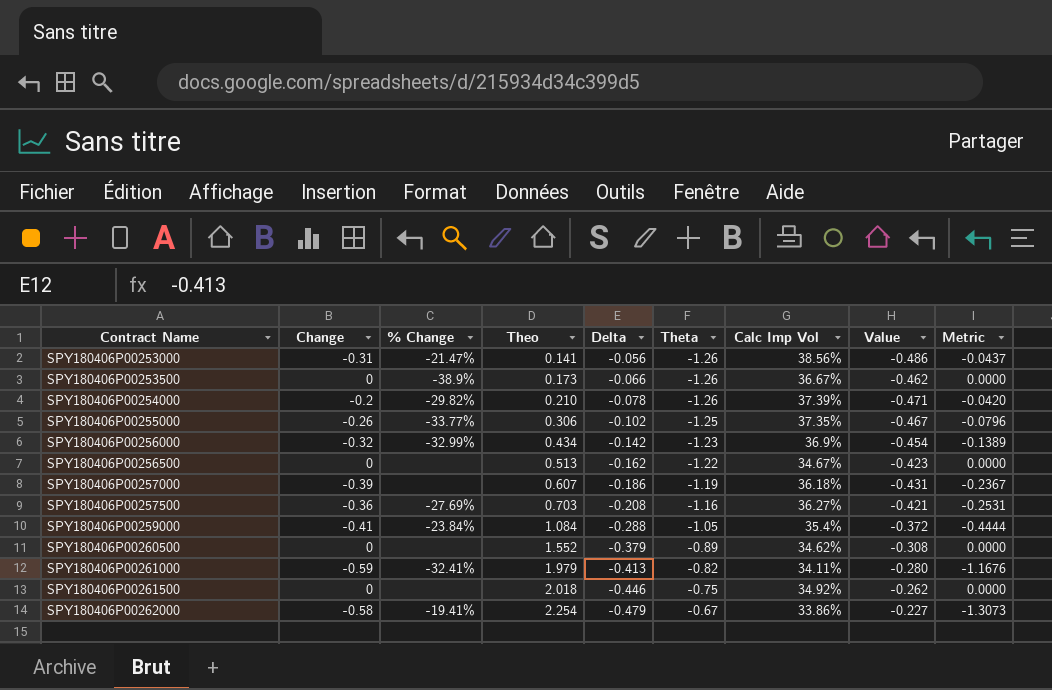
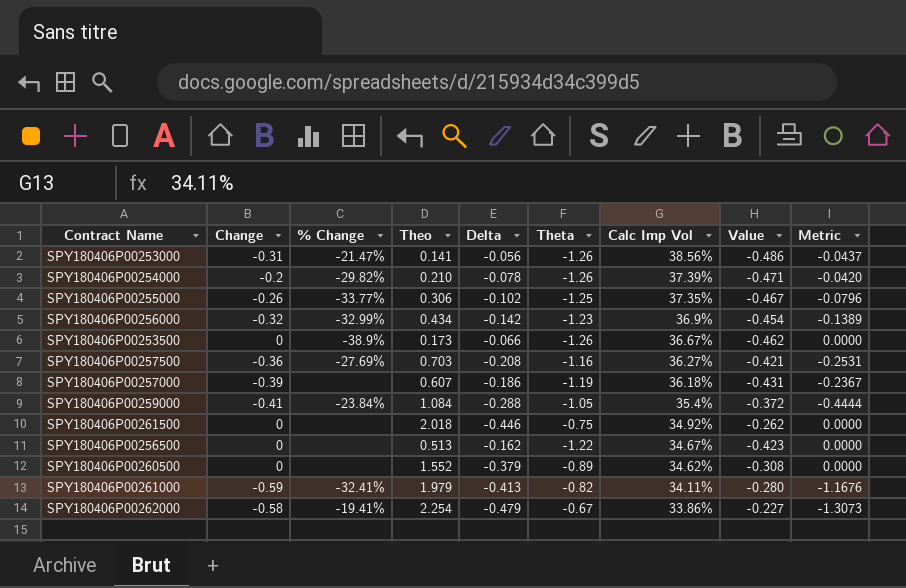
row order: Contract Name ascending -> Calc Imp Vol descending

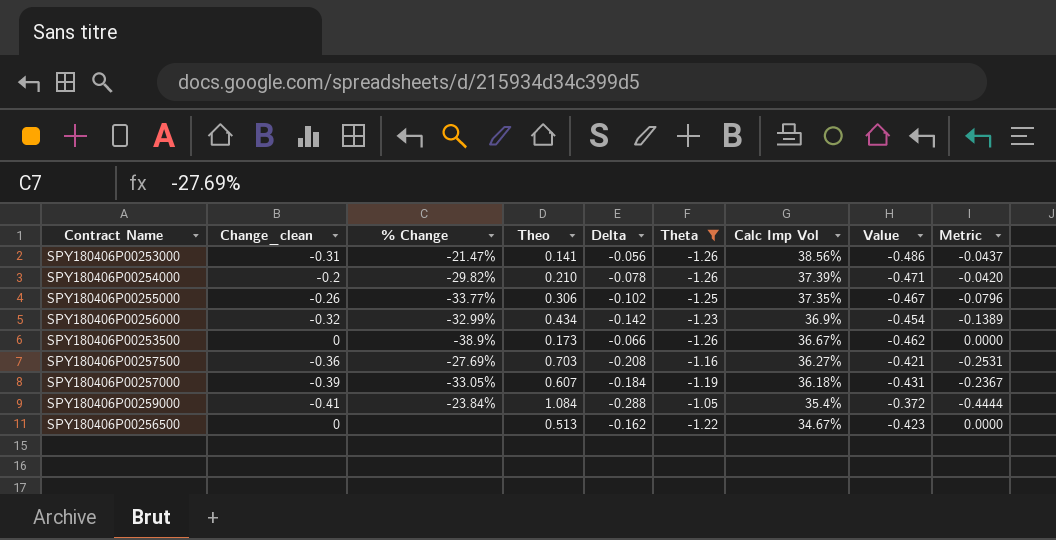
filter: none -> Theta <= -1.05
column name: Change -> Change_clean
SPY180406P00257000 | % Change: none -> -33.05%
SPY180406P00257000 | Delta: -0.186 -> -0.184

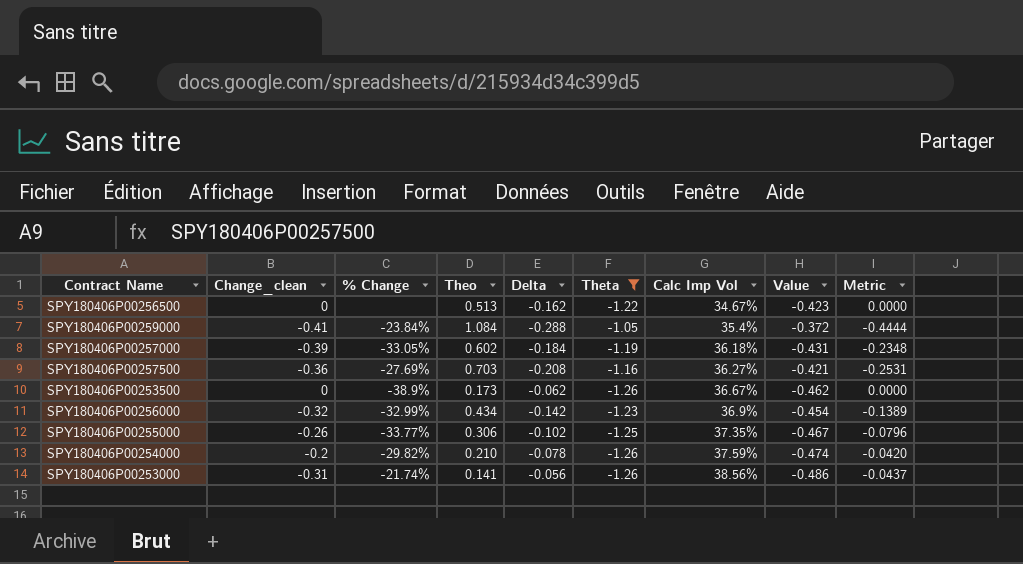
row order: Calc Imp Vol descending -> Calc Imp Vol ascending
SPY180406P00257000 | Theo: 0.607 -> 0.602
SPY180406P00257000 | Metric: -0.2367 -> -0.2348
SPY180406P00253500 | Delta: -0.066 -> -0.062
SPY180406P00254000 | Calc Imp Vol: 37.39% -> 37.59%
SPY180406P00254000 | Value: -0.471 -> -0.474
SPY180406P00253000 | % Change: -21.47% -> -21.74%

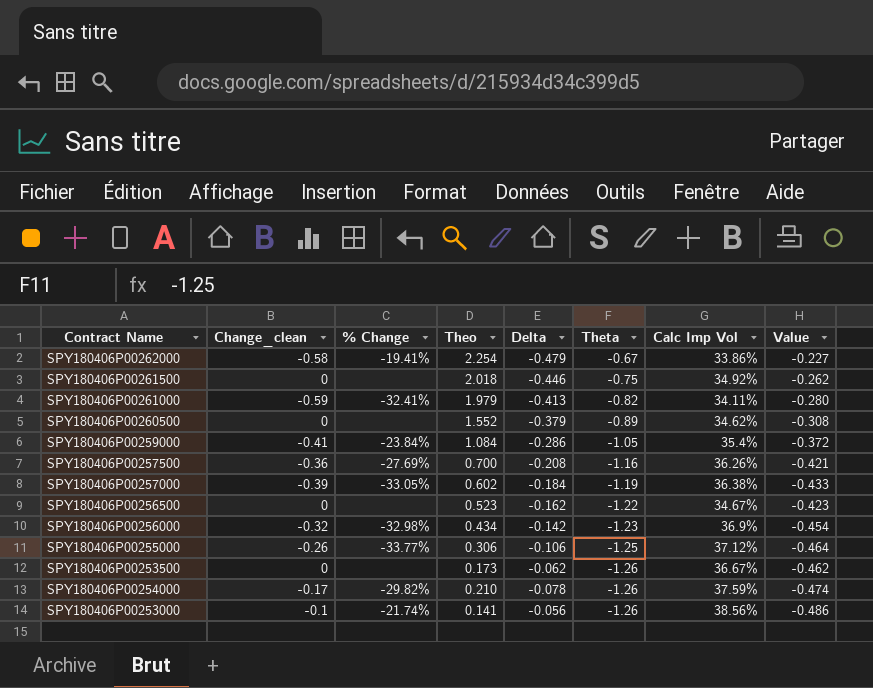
filter: Theta <= -1.05 -> none
row order: Calc Imp Vol ascending -> Theta descending
column Metric | formula: [Change_clean] * [Theo] -> none
SPY180406P00259000 | Delta: -0.288 -> -0.286
SPY180406P00257500 | Theo: 0.703 -> 0.700
SPY180406P00257500 | Calc Imp Vol: 36.27% -> 36.26%
SPY180406P00257000 | Calc Imp Vol: 36.18% -> 36.38%
SPY180406P00257000 | Value: -0.431 -> -0.433
SPY180406P00256500 | Theo: 0.513 -> 0.523
SPY180406P00256000 | % Change: -32.99% -> -32.98%
SPY180406P00255000 | Delta: -0.102 -> -0.106
SPY180406P00255000 | Calc Imp Vol: 37.35% -> 37.12%
SPY180406P00255000 | Value: -0.467 -> -0.464
SPY180406P00253500 | % Change: -38.9% -> none
SPY180406P00254000 | Change_clean: -0.2 -> -0.17
SPY180406P00253000 | Change_clean: -0.31 -> -0.1

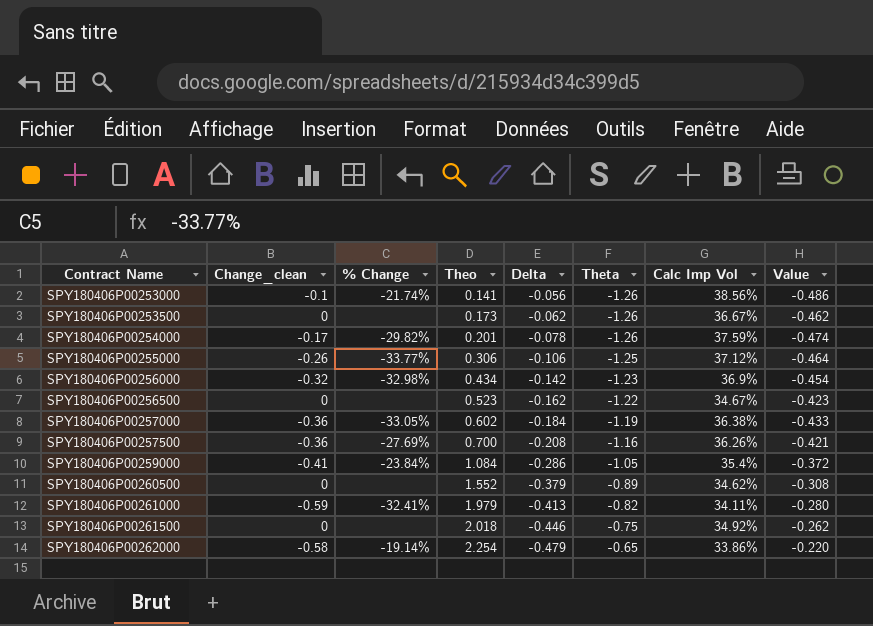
row order: Theta descending -> Contract Name ascending
SPY180406P00254000 | Theo: 0.210 -> 0.201
SPY180406P00257000 | Change_clean: -0.39 -> -0.36
SPY180406P00262000 | % Change: -19.41% -> -19.14%
SPY180406P00262000 | Theta: -0.67 -> -0.65
SPY180406P00262000 | Value: -0.227 -> -0.220

